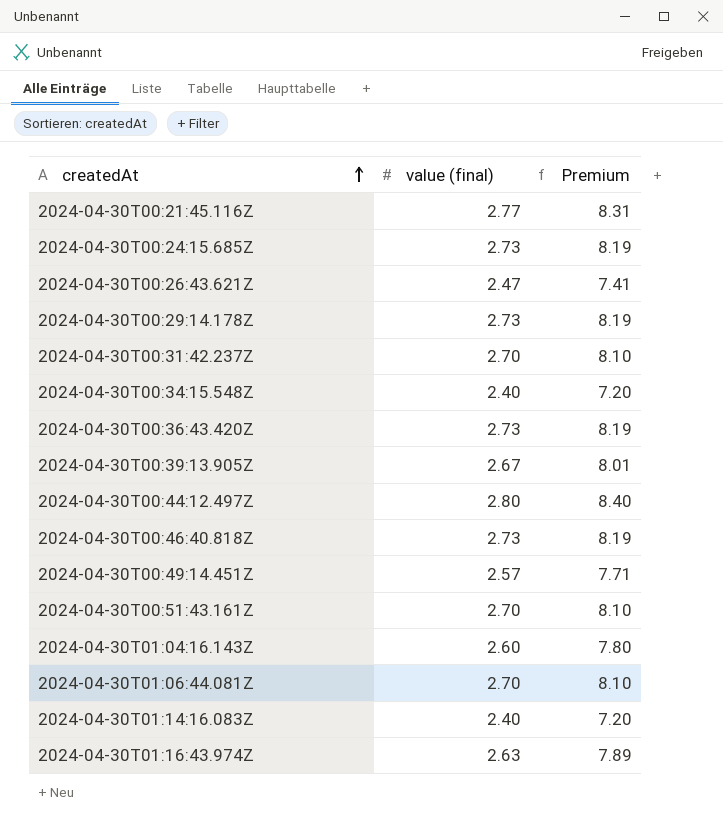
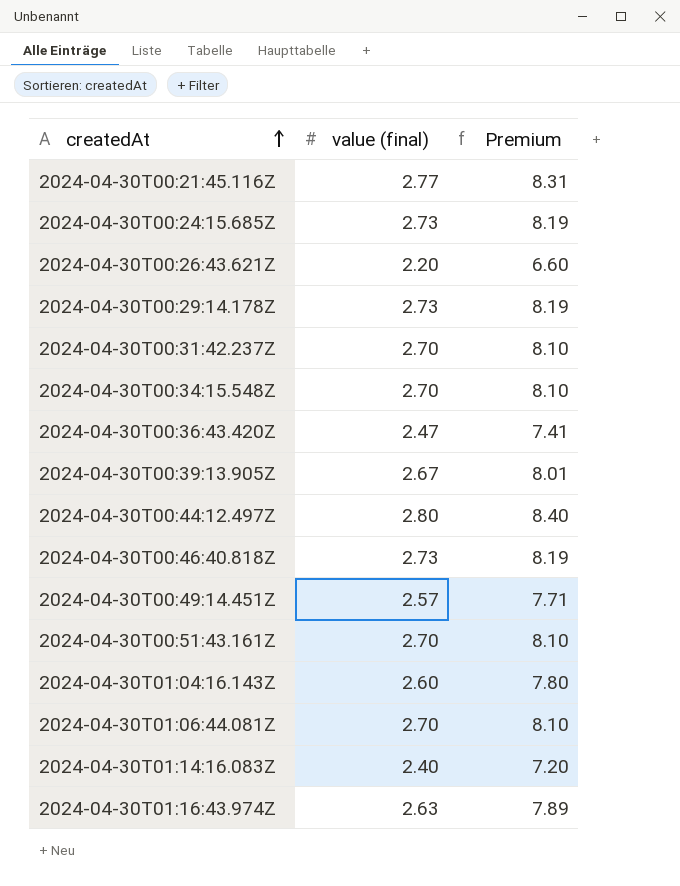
2024-04-30T00:26:43.621Z | value (final): 2.47 -> 2.20
2024-04-30T00:26:43.621Z | Premium: 7.41 -> 6.60
2024-04-30T00:34:15.548Z | value (final): 2.40 -> 2.70
2024-04-30T00:34:15.548Z | Premium: 7.20 -> 8.10
2024-04-30T00:36:43.420Z | value (final): 2.73 -> 2.47
2024-04-30T00:36:43.420Z | Premium: 8.19 -> 7.41

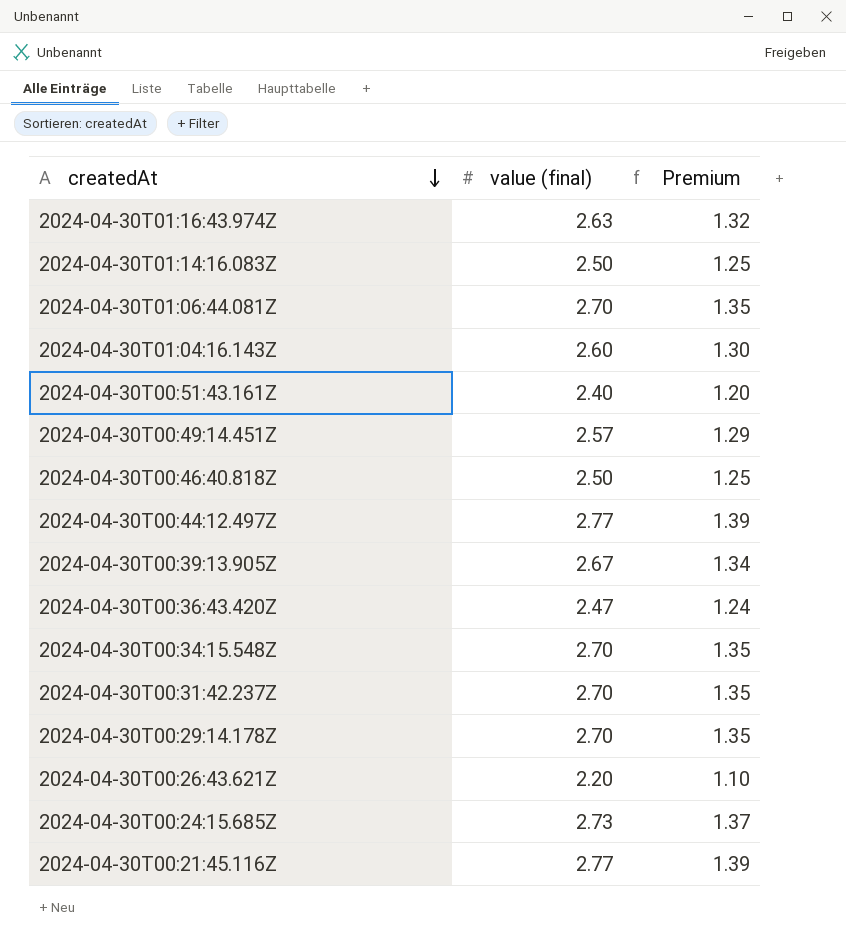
row order: createdAt ascending -> createdAt descending
column Premium | formula: [value (final)] * 3 -> [value (final)] * 0.5
2024-04-30T01:14:16.083Z | value (final): 2.40 -> 2.50
2024-04-30T00:51:43.161Z | value (final): 2.70 -> 2.40
2024-04-30T00:46:40.818Z | value (final): 2.73 -> 2.50
2024-04-30T00:44:12.497Z | value (final): 2.80 -> 2.77
2024-04-30T00:29:14.178Z | value (final): 2.73 -> 2.70

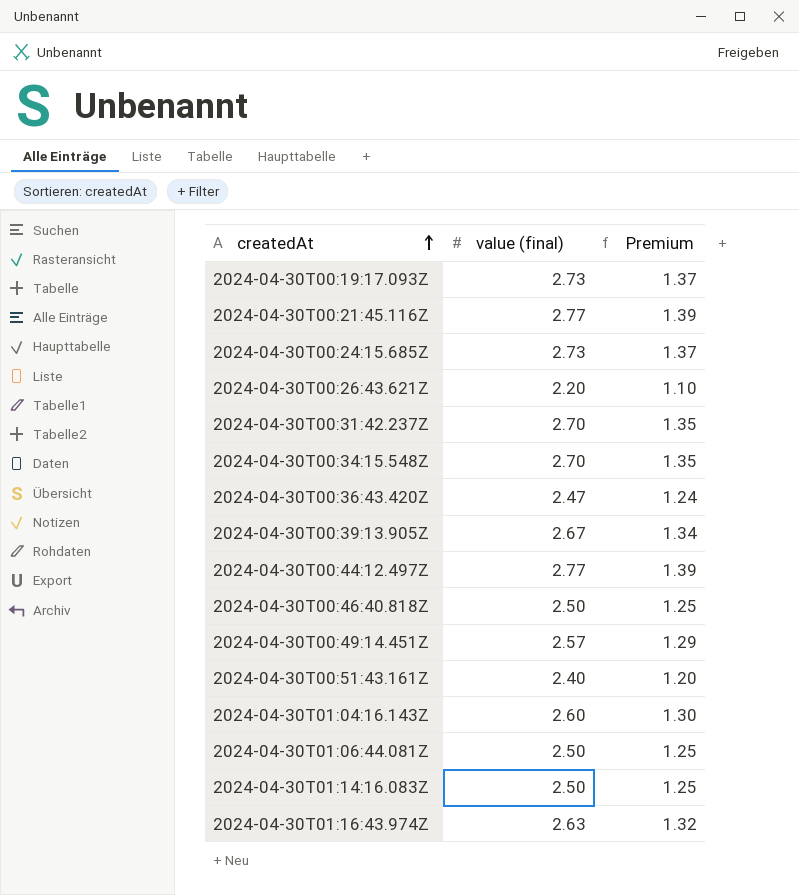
row order: createdAt descending -> createdAt ascending
row 2024-04-30T00:29:14.178Z: 2.70 | 1.35 -> none
row 2024-04-30T00:19:17.093Z: none -> 2.73 | 1.37
2024-04-30T01:06:44.081Z | value (final): 2.70 -> 2.50
2024-04-30T01:06:44.081Z | Premium: 1.35 -> 1.25

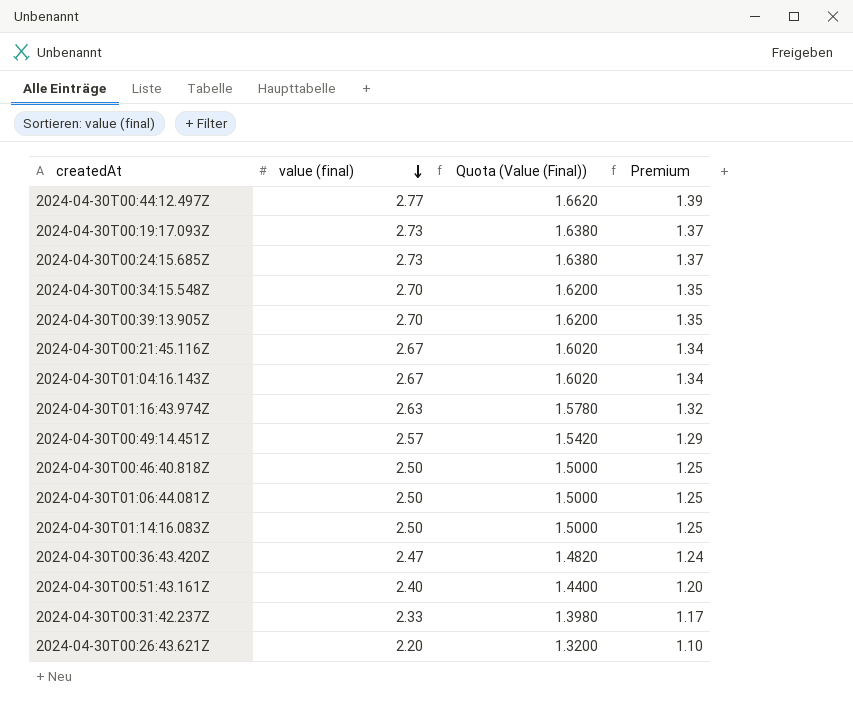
row order: createdAt ascending -> value (final) descending
column Quota (Value (Final)) | formula: none -> [value (final)] * 0.6
2024-04-30T00:39:13.905Z | value (final): 2.67 -> 2.70
2024-04-30T00:39:13.905Z | Premium: 1.34 -> 1.35
2024-04-30T00:21:45.116Z | value (final): 2.77 -> 2.67
2024-04-30T00:21:45.116Z | Premium: 1.39 -> 1.34
2024-04-30T01:04:16.143Z | value (final): 2.60 -> 2.67
2024-04-30T01:04:16.143Z | Premium: 1.30 -> 1.34
2024-04-30T00:31:42.237Z | value (final): 2.70 -> 2.33
2024-04-30T00:31:42.237Z | Premium: 1.35 -> 1.17

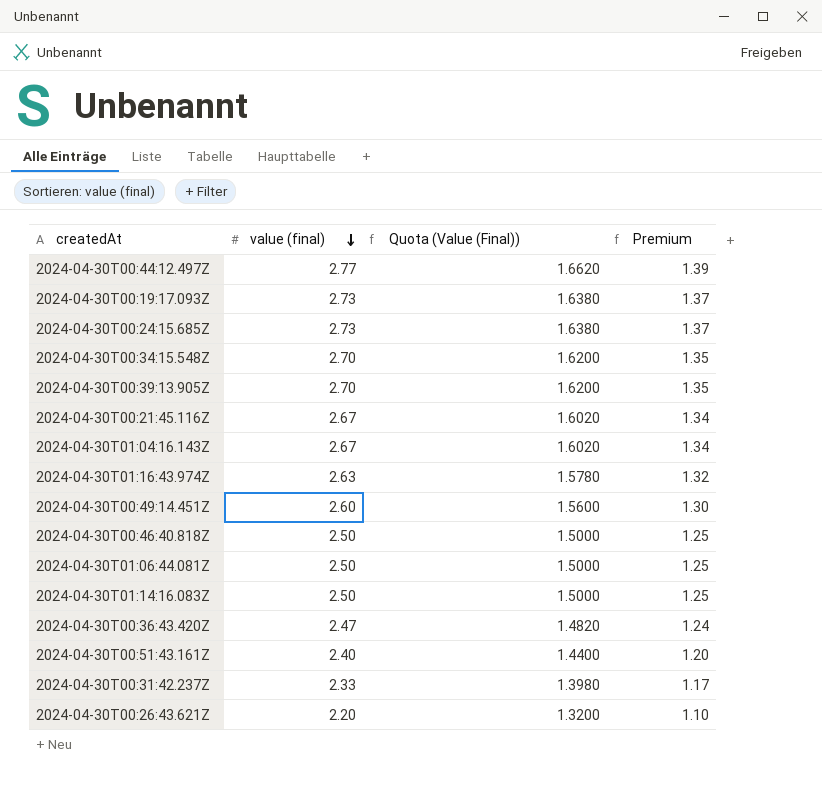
2024-04-30T00:49:14.451Z | value (final): 2.57 -> 2.60
2024-04-30T00:49:14.451Z | Quota (Value (Final)): 1.5420 -> 1.5600
2024-04-30T00:49:14.451Z | Premium: 1.29 -> 1.30

